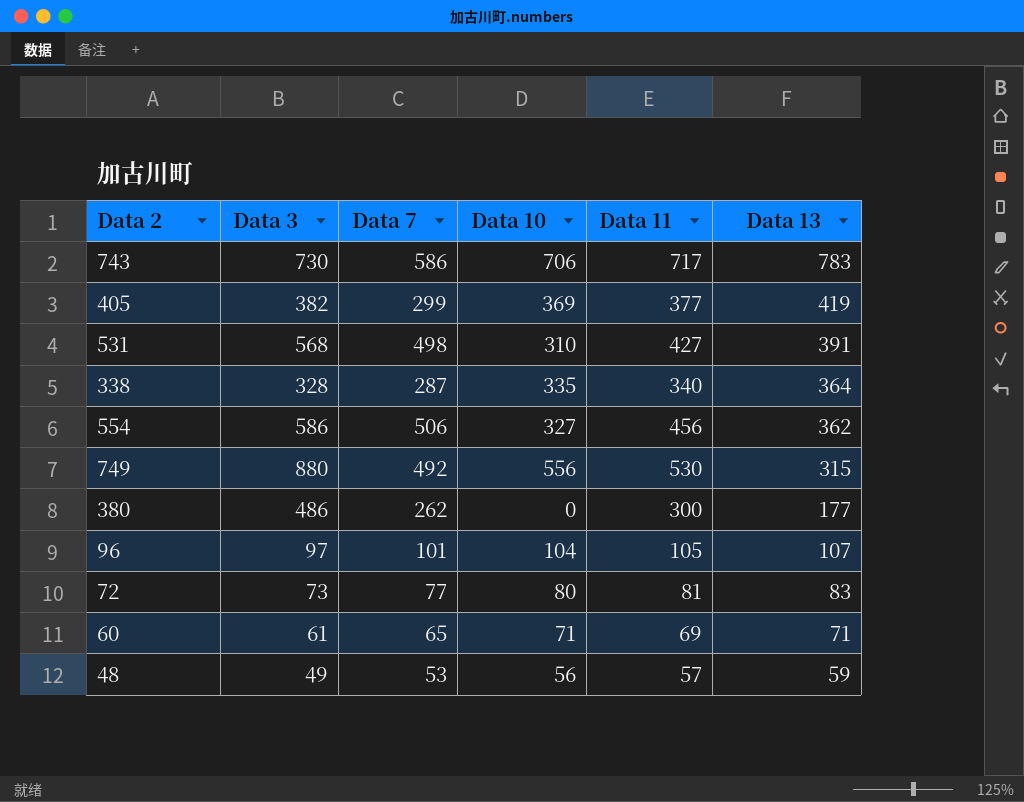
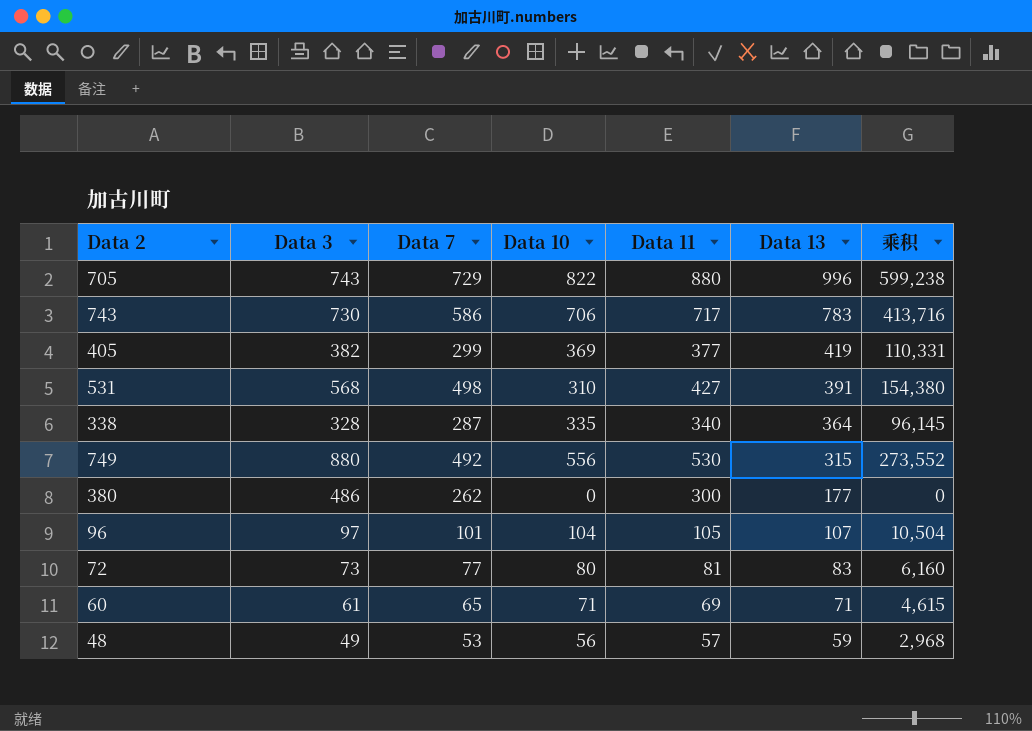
column 乘积 | formula: none -> [Data 7] * [Data 10]
row 554: 586 | 506 | 327 | 456 | 362 -> none
row 705: none -> 743 | 729 | 822 | 880 | 996 | 599,238

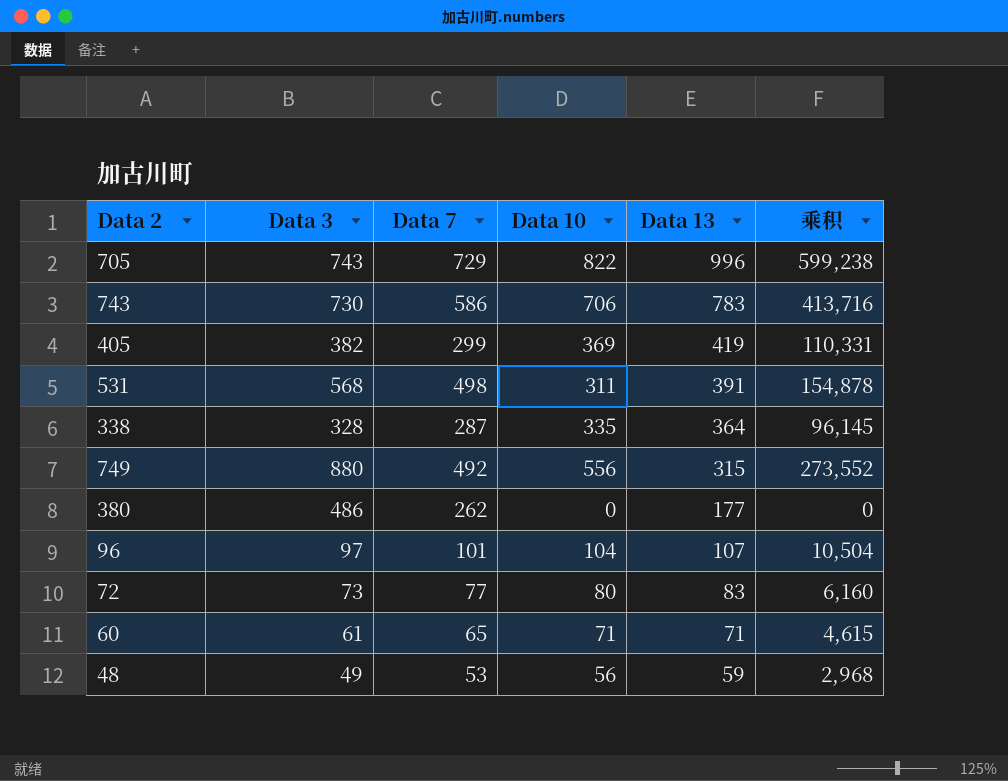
column Data 11 | position: 5 -> none
531 | Data 10: 310 -> 311
531 | 乘积: 154,380 -> 154,878

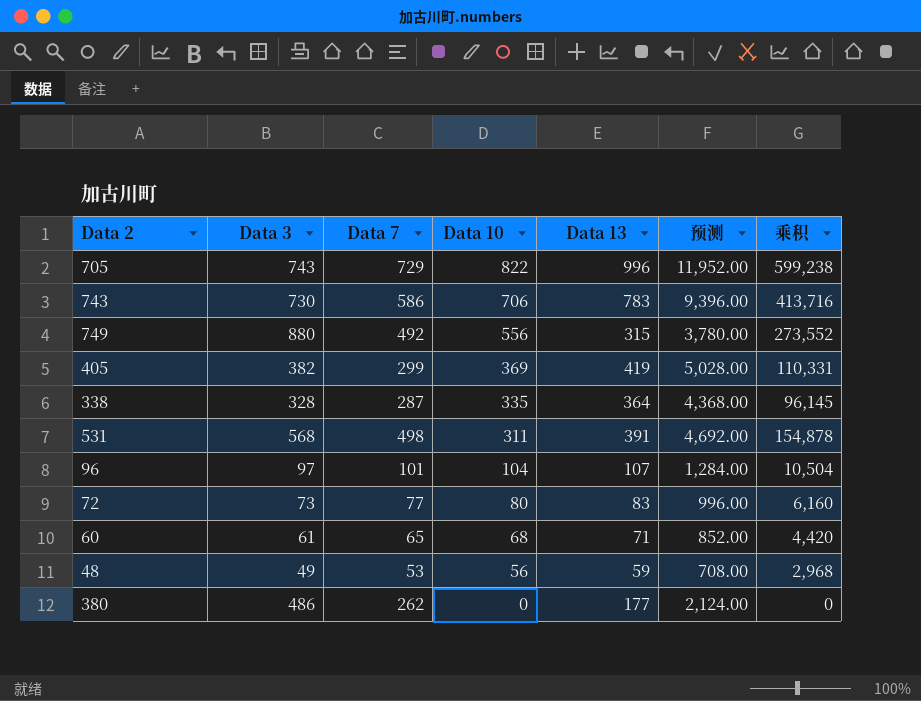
row order: Data 13 descending -> Data 10 descending
column 预测 | formula: none -> [Data 13] * 12
60 | Data 10: 71 -> 68
60 | 乘积: 4,615 -> 4,420

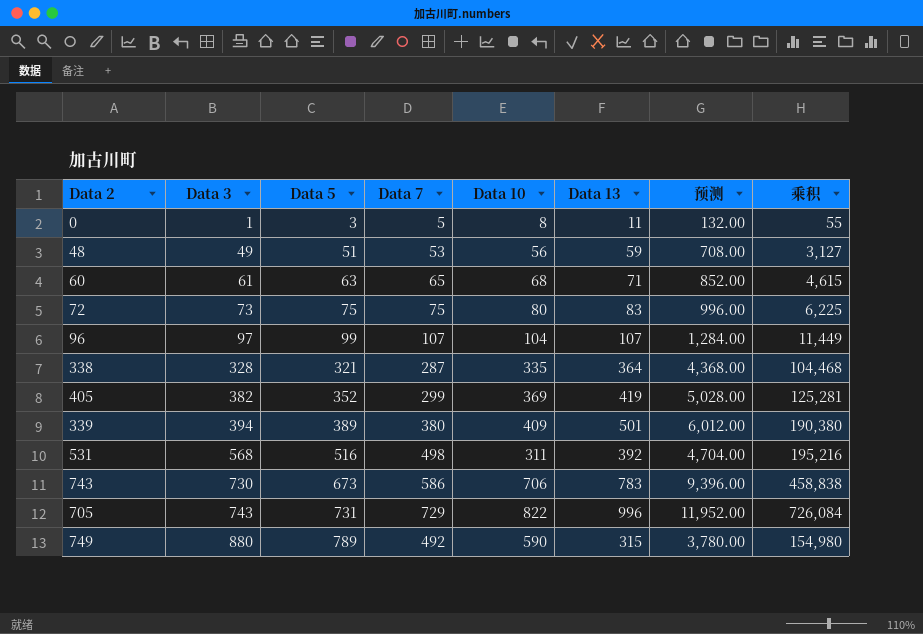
row order: Data 10 descending -> Data 3 ascending
column Data 5 | position: none -> 3
column 乘积 | formula: [Data 7] * [Data 10] -> [Data 7] * [Data 13]
row 380: 486 | 262 | 0 | 177 | 2,124.00 | 0 -> none
row 0: none -> 1 | 3 | 5 | 8 | 11 | 132.00 | 55
72 | Data 7: 77 -> 75
96 | Data 7: 101 -> 107
row 339: none -> 394 | 389 | 380 | 409 | 501 | 6,012.00 | 190,380
531 | Data 13: 391 -> 392
531 | 预测: 4,692.00 -> 4,704.00
749 | Data 10: 556 -> 590

